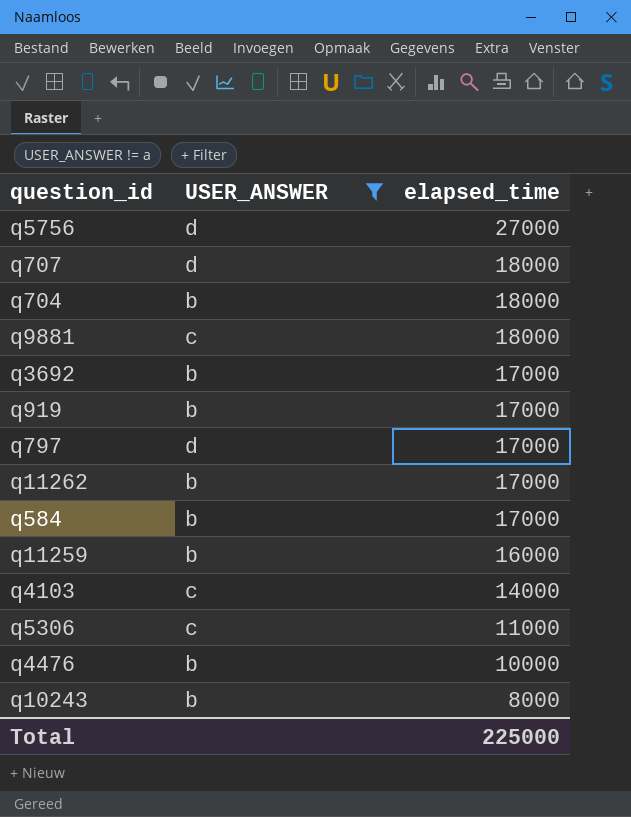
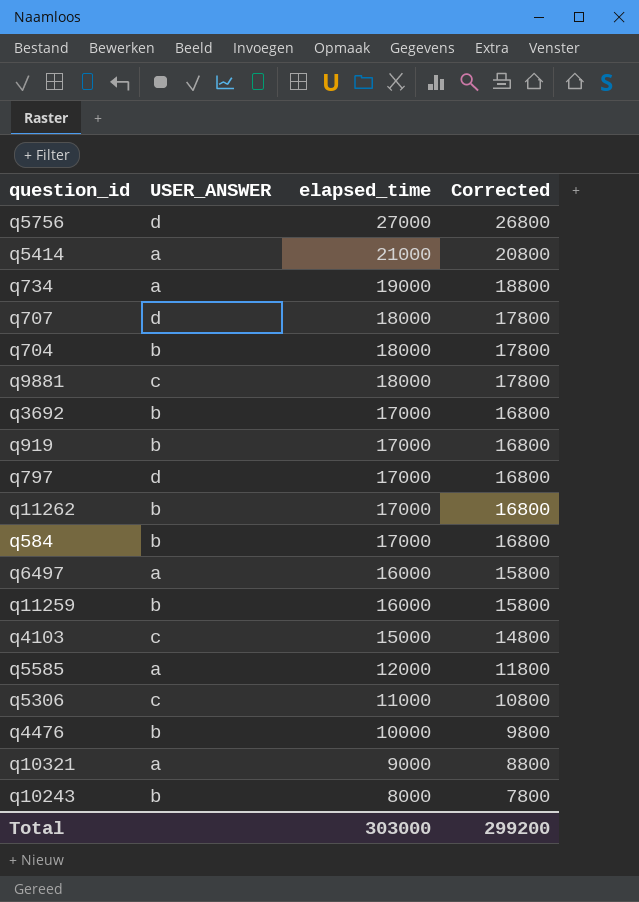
filter: USER_ANSWER != a -> none
column Corrected | formula: none -> [elapsed_time] - 200
q4103 | elapsed_time: 14000 -> 15000
Total | elapsed_time: 225000 -> 303000

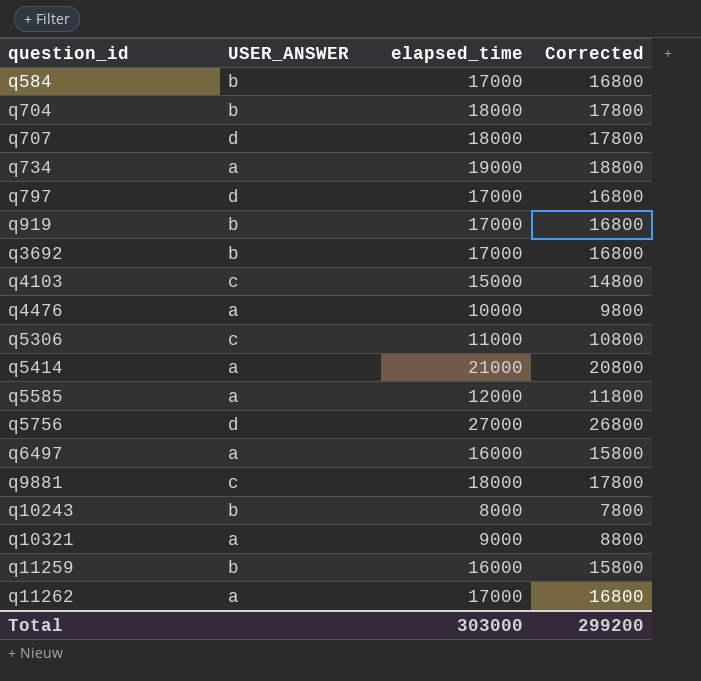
row order: elapsed_time descending -> question_id ascending
q4476 | USER_ANSWER: b -> a
q11262 | USER_ANSWER: b -> a

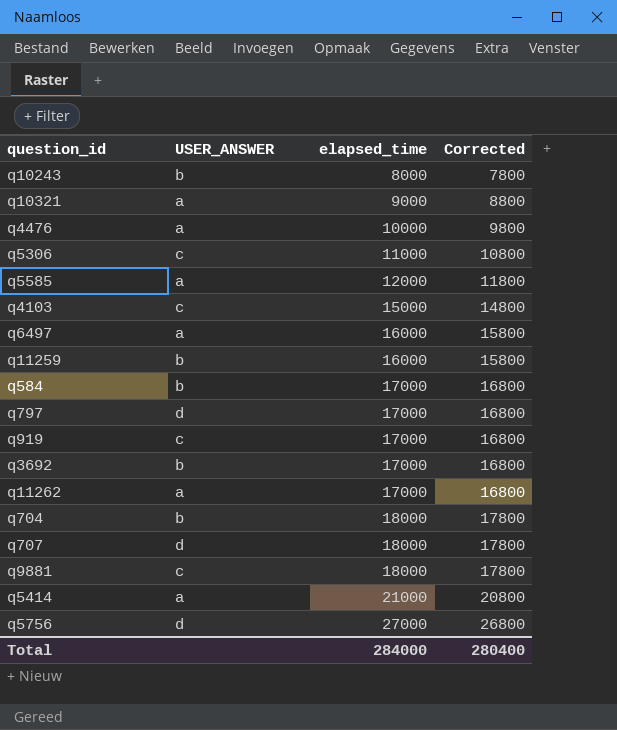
row order: question_id ascending -> elapsed_time ascending
row q734: a | 19000 | 18800 -> none
q919 | USER_ANSWER: b -> c
Total | elapsed_time: 303000 -> 284000
Total | Corrected: 299200 -> 280400

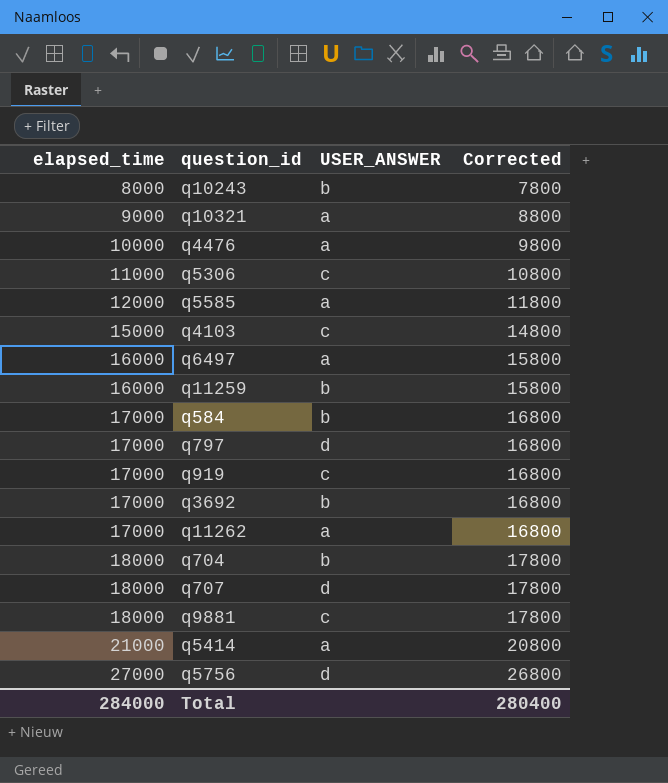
column elapsed_time | position: 3 -> 1

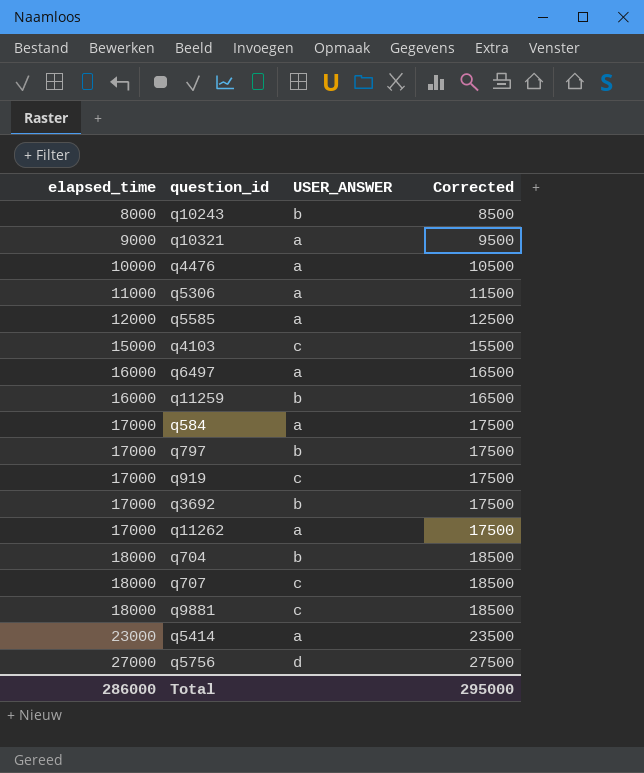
column Corrected | formula: [elapsed_time] - 200 -> [elapsed_time] + 500
q5306 | USER_ANSWER: c -> a
q584 | USER_ANSWER: b -> a
q797 | USER_ANSWER: d -> b
q707 | USER_ANSWER: d -> c
q5414 | elapsed_time: 21000 -> 23000
Total | elapsed_time: 284000 -> 286000
Total | Corrected: 280400 -> 295000

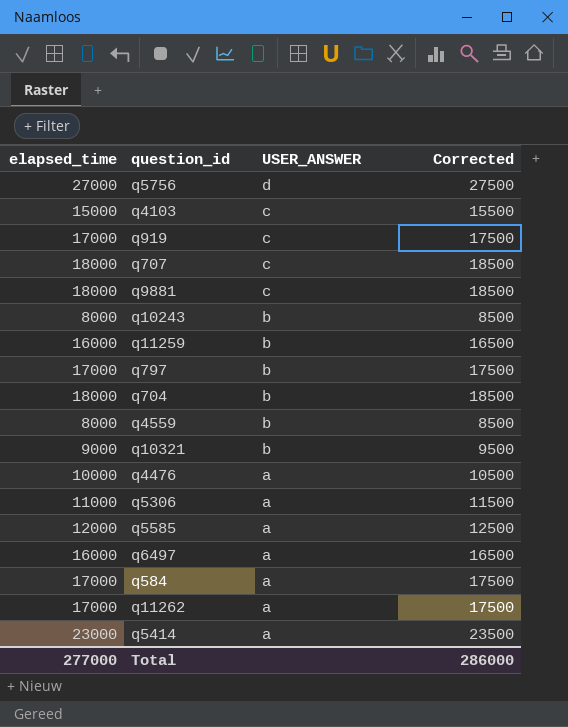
row order: elapsed_time ascending -> USER_ANSWER descending
row q3692: 17000 | b | 17500 -> none
row q4559: none -> 8000 | b | 8500
q10321 | USER_ANSWER: a -> b
Total | elapsed_time: 286000 -> 277000
Total | Corrected: 295000 -> 286000

